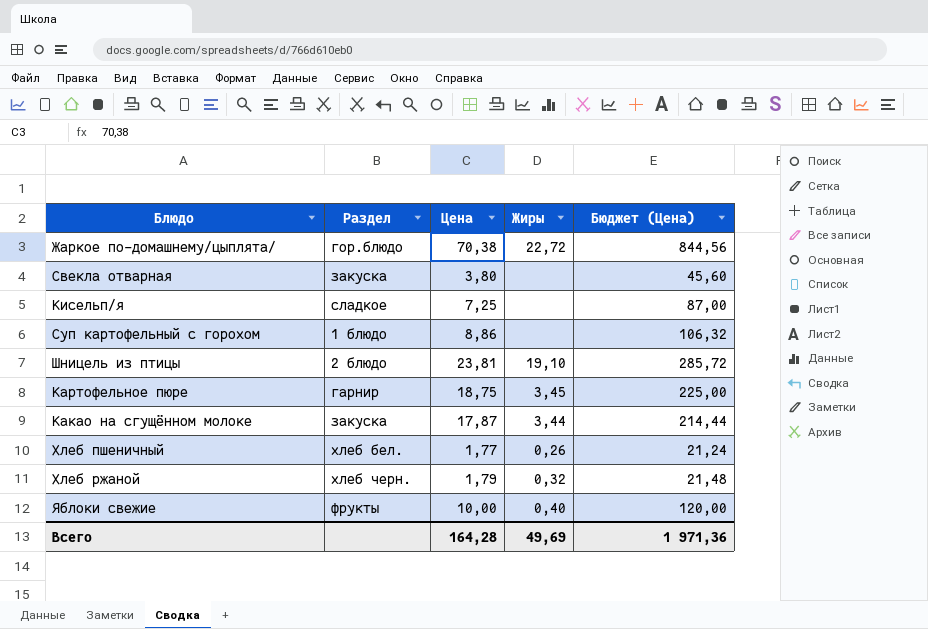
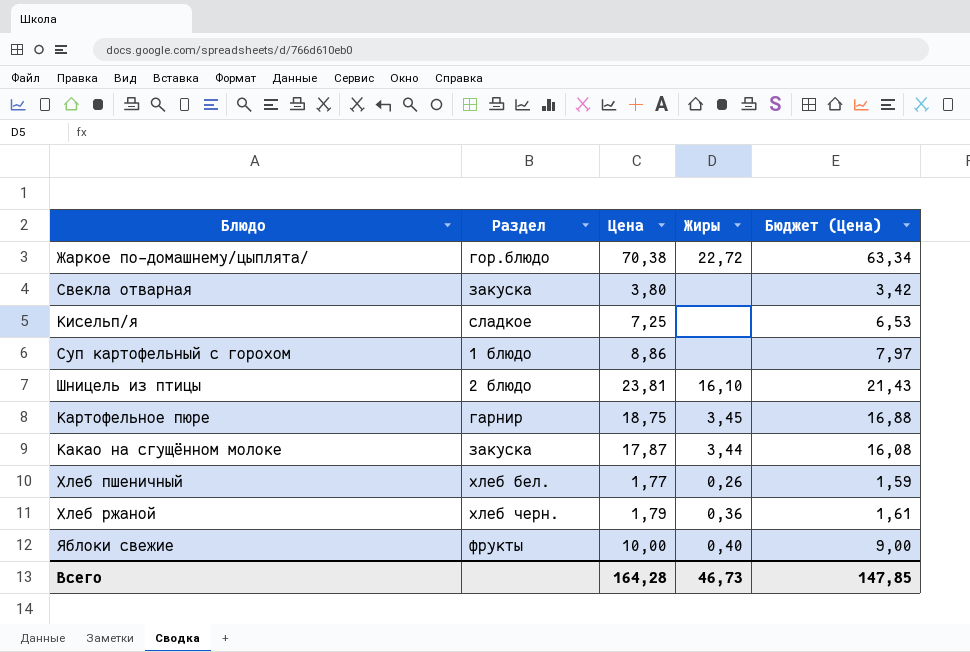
column Бюджет (Цена) | formula: [Цена] * 12 -> [Цена] * 0,9
Шницель из птицы | Жиры: 19,10 -> 16,10
Хлеб ржаной | Жиры: 0,32 -> 0,36
Всего | Жиры: 49,69 -> 46,73
Всего | Бюджет (Цена): 1 971,36 -> 147,85

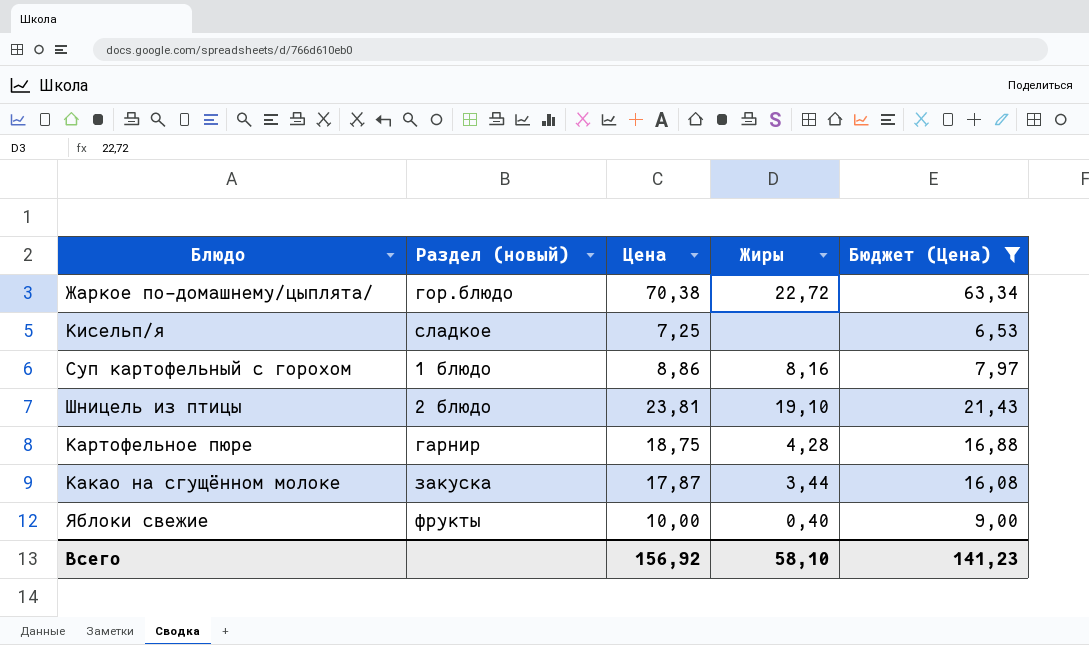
filter: none -> Бюджет (Цена) >= 6,53
column name: Раздел -> Раздел (новый)
Суп картофельный с горохом | Жиры: none -> 8,16
Шницель из птицы | Жиры: 16,10 -> 19,10
Картофельное пюре | Жиры: 3,45 -> 4,28
Всего | Цена: 164,28 -> 156,92
Всего | Жиры: 46,73 -> 58,10
Всего | Бюджет (Цена): 147,85 -> 141,23

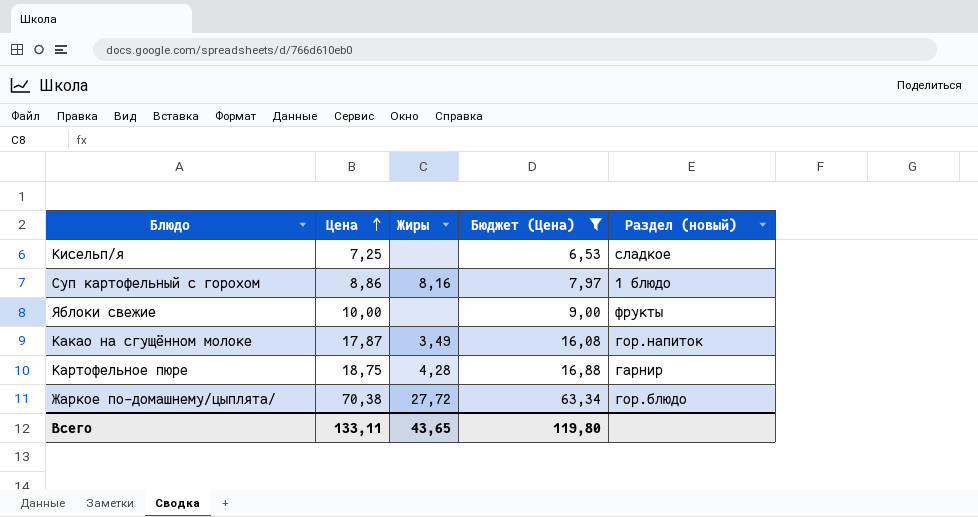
row order: none -> Цена ascending
column Раздел (новый) | position: 2 -> 5
row Шницель из птицы: 2 блюдо | 23,81 | 19,10 | 21,43 -> none
Яблоки свежие | Жиры: 0,40 -> none
Какао на сгущённом молоке | Жиры: 3,44 -> 3,49
Какао на сгущённом молоке | Раздел (новый): закуска -> гор.напиток
Жаркое по-домашнему/цыплята/ | Жиры: 22,72 -> 27,72
Всего | Цена: 156,92 -> 133,11
Всего | Жиры: 58,10 -> 43,65
Всего | Бюджет (Цена): 141,23 -> 119,80

